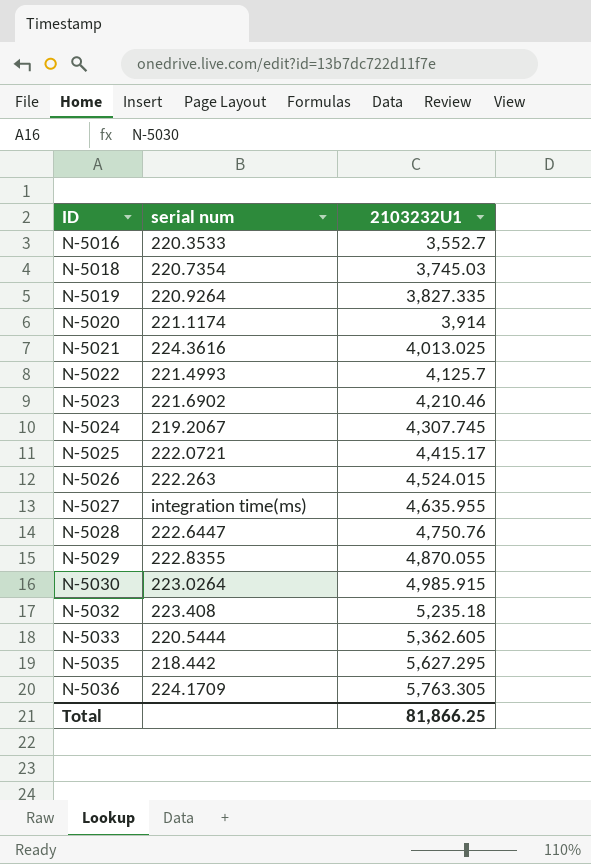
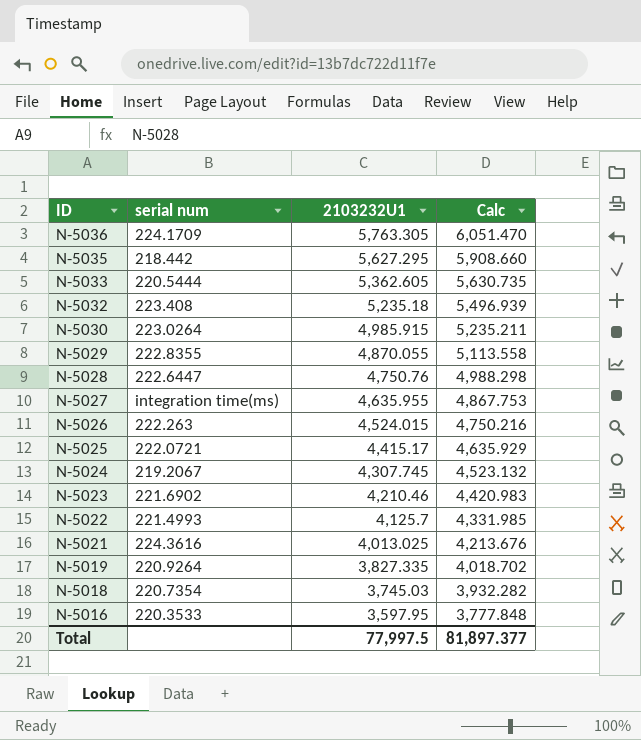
row order: ID ascending -> ID descending
column Calc | formula: none -> [2103232U1] * 1.05
row N-5020: 221.1174 | 3,914 -> none
N-5016 | 2103232U1: 3,552.7 -> 3,597.95
Total | 2103232U1: 81,866.25 -> 77,997.5

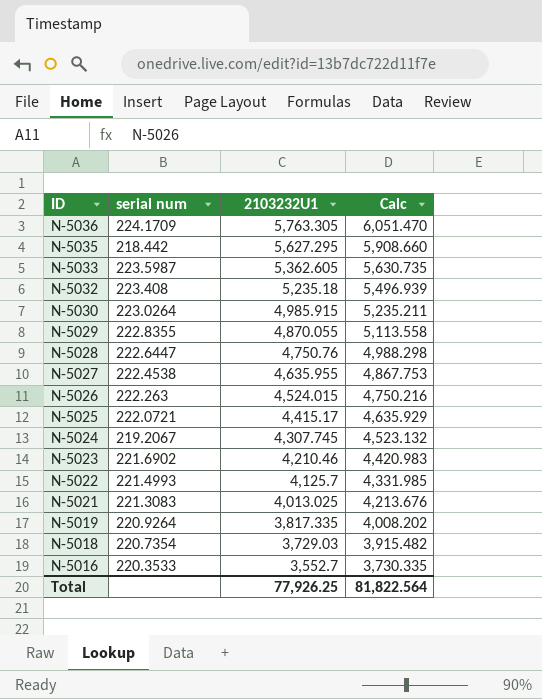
N-5033 | serial num: 220.5444 -> 223.5987
N-5027 | serial num: integration time(ms) -> 222.4538
N-5021 | serial num: 224.3616 -> 221.3083
N-5019 | 2103232U1: 3,827.335 -> 3,817.335
N-5019 | Calc: 4,018.702 -> 4,008.202
N-5018 | 2103232U1: 3,745.03 -> 3,729.03
N-5018 | Calc: 3,932.282 -> 3,915.482
N-5016 | 2103232U1: 3,597.95 -> 3,552.7
N-5016 | Calc: 3,777.848 -> 3,730.335
Total | 2103232U1: 77,997.5 -> 77,926.25
Total | Calc: 81,897.377 -> 81,822.564

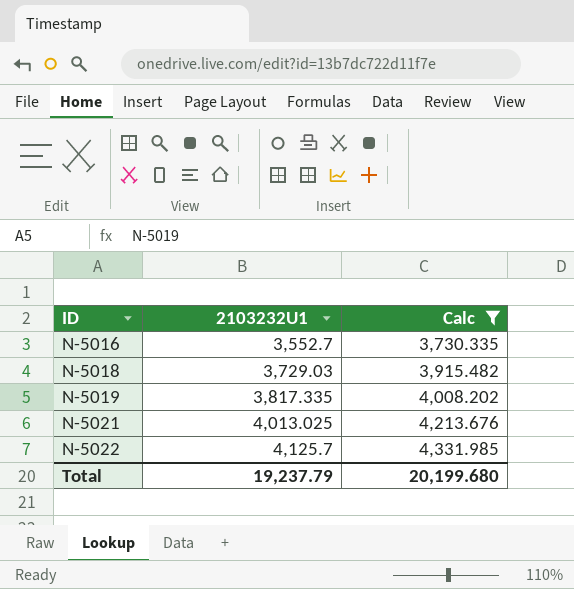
filter: none -> Calc <= 4,331.985
row order: ID descending -> ID ascending
column serial num | position: 2 -> none
Total | 2103232U1: 77,926.25 -> 19,237.79
Total | Calc: 81,822.564 -> 20,199.680

